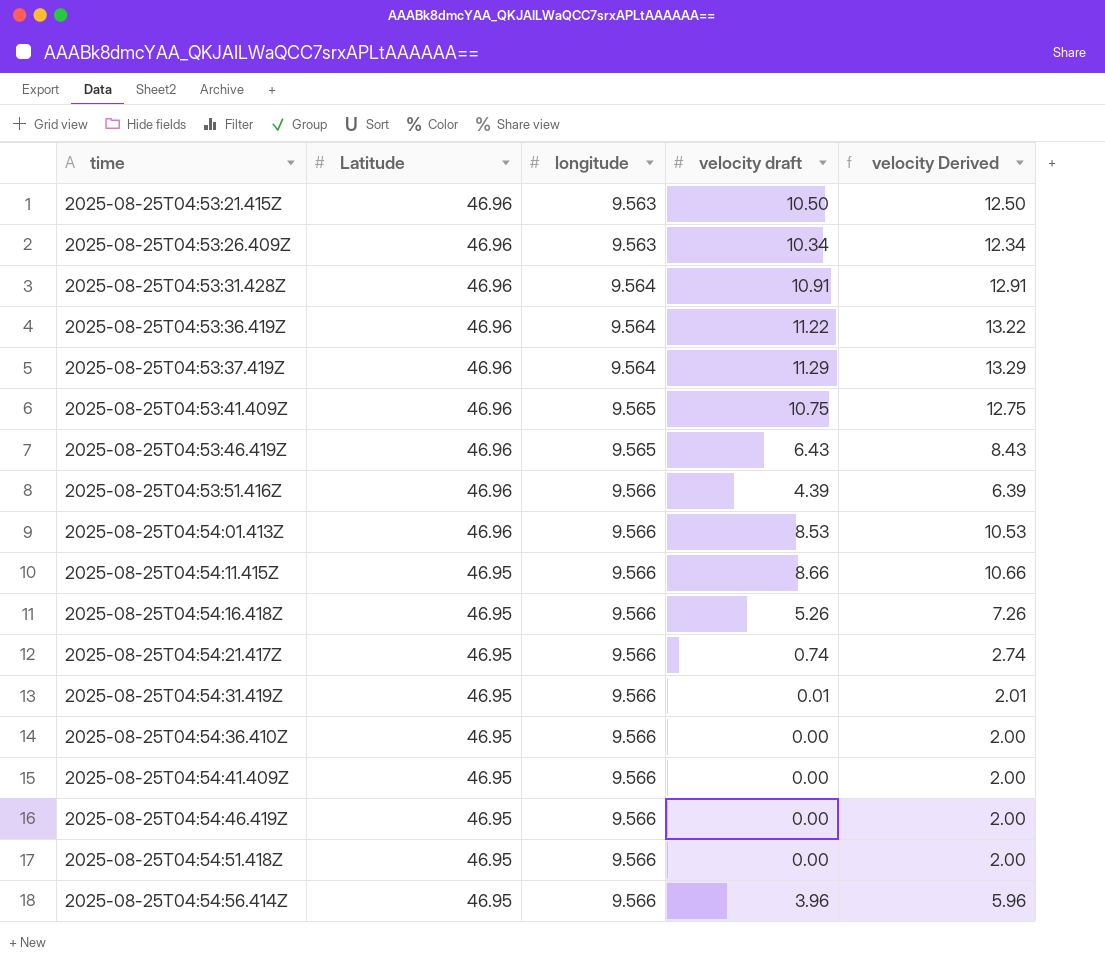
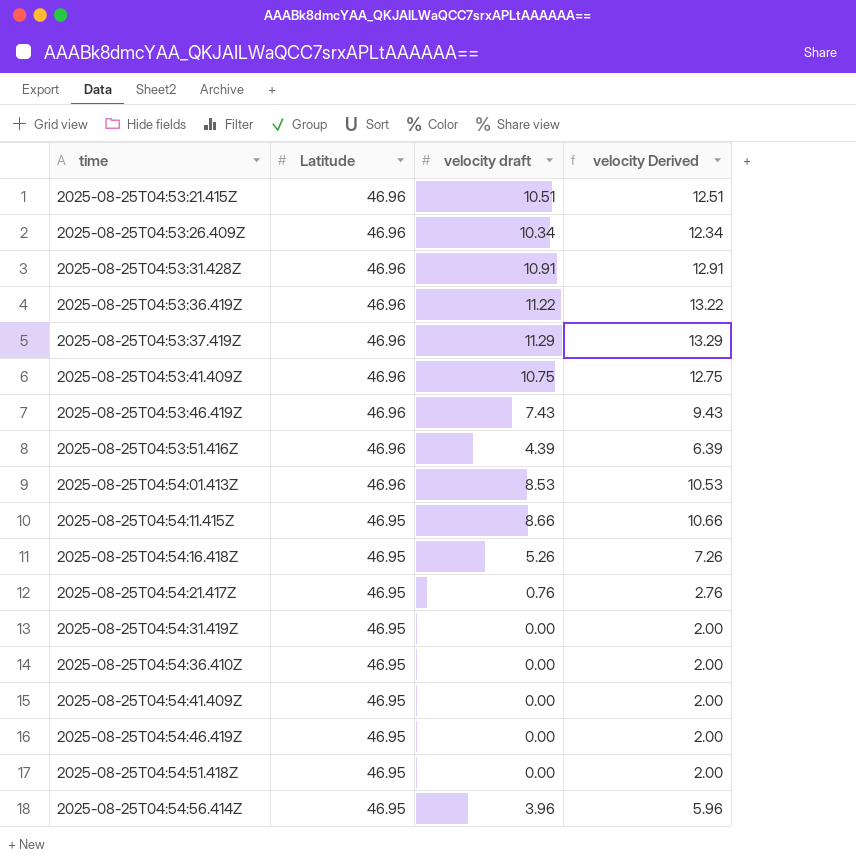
column longitude | position: 3 -> none
2025-08-25T04:53:21.415Z | velocity draft: 10.50 -> 10.51
2025-08-25T04:53:21.415Z | velocity Derived: 12.50 -> 12.51
2025-08-25T04:53:46.419Z | velocity draft: 6.43 -> 7.43
2025-08-25T04:53:46.419Z | velocity Derived: 8.43 -> 9.43
2025-08-25T04:54:21.417Z | velocity draft: 0.74 -> 0.76
2025-08-25T04:54:21.417Z | velocity Derived: 2.74 -> 2.76
2025-08-25T04:54:31.419Z | velocity draft: 0.01 -> 0.00
2025-08-25T04:54:31.419Z | velocity Derived: 2.01 -> 2.00

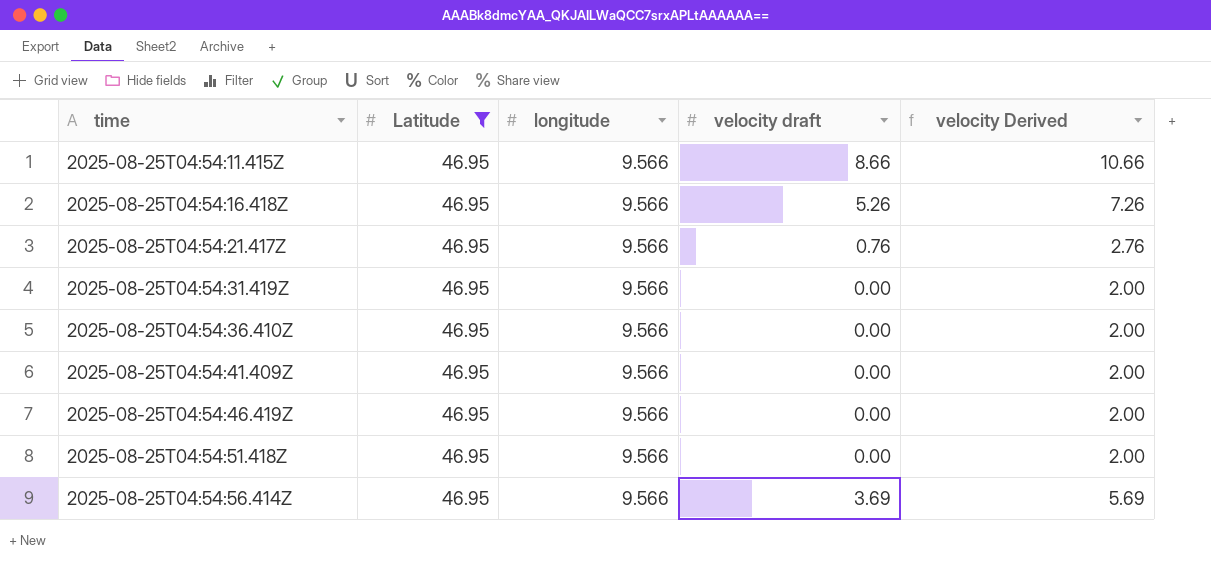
filter: none -> Latitude = 46.95
column longitude | position: none -> 3
2025-08-25T04:54:56.414Z | velocity draft: 3.96 -> 3.69
2025-08-25T04:54:56.414Z | velocity Derived: 5.96 -> 5.69

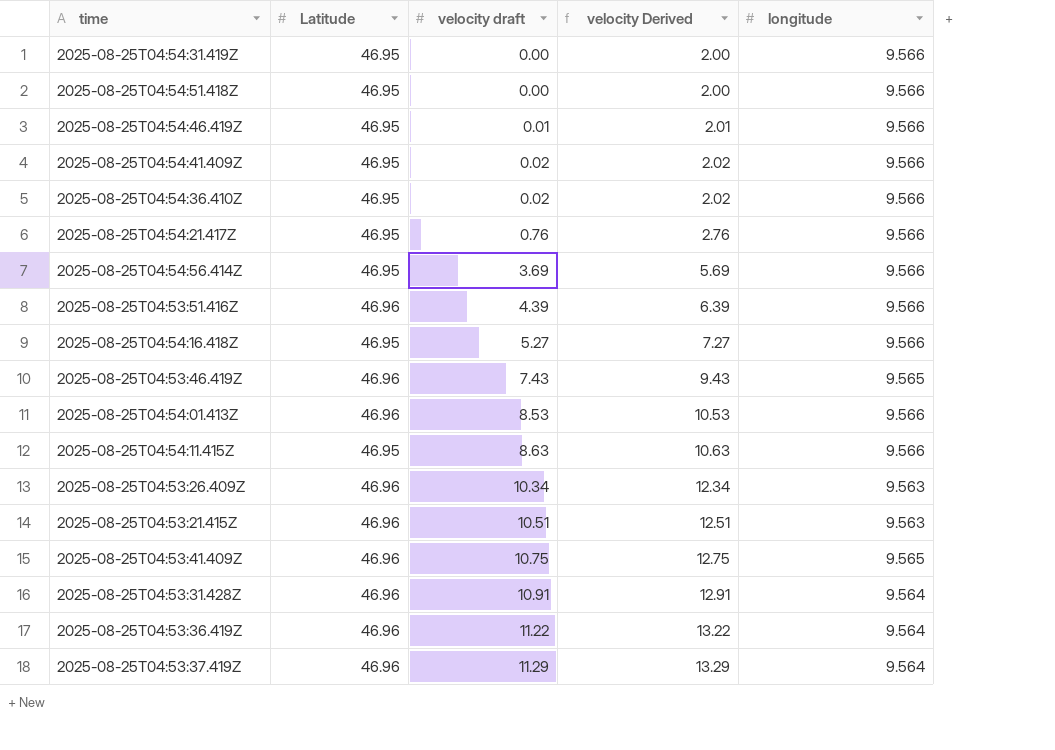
filter: Latitude = 46.95 -> none
row order: time ascending -> velocity draft ascending
column longitude | position: 3 -> 5
2025-08-25T04:54:46.419Z | velocity draft: 0.00 -> 0.01
2025-08-25T04:54:46.419Z | velocity Derived: 2.00 -> 2.01
2025-08-25T04:54:41.409Z | velocity draft: 0.00 -> 0.02
2025-08-25T04:54:41.409Z | velocity Derived: 2.00 -> 2.02
2025-08-25T04:54:36.410Z | velocity draft: 0.00 -> 0.02
2025-08-25T04:54:36.410Z | velocity Derived: 2.00 -> 2.02
2025-08-25T04:54:16.418Z | velocity draft: 5.26 -> 5.27
2025-08-25T04:54:16.418Z | velocity Derived: 7.26 -> 7.27
2025-08-25T04:54:11.415Z | velocity draft: 8.66 -> 8.63
2025-08-25T04:54:11.415Z | velocity Derived: 10.66 -> 10.63

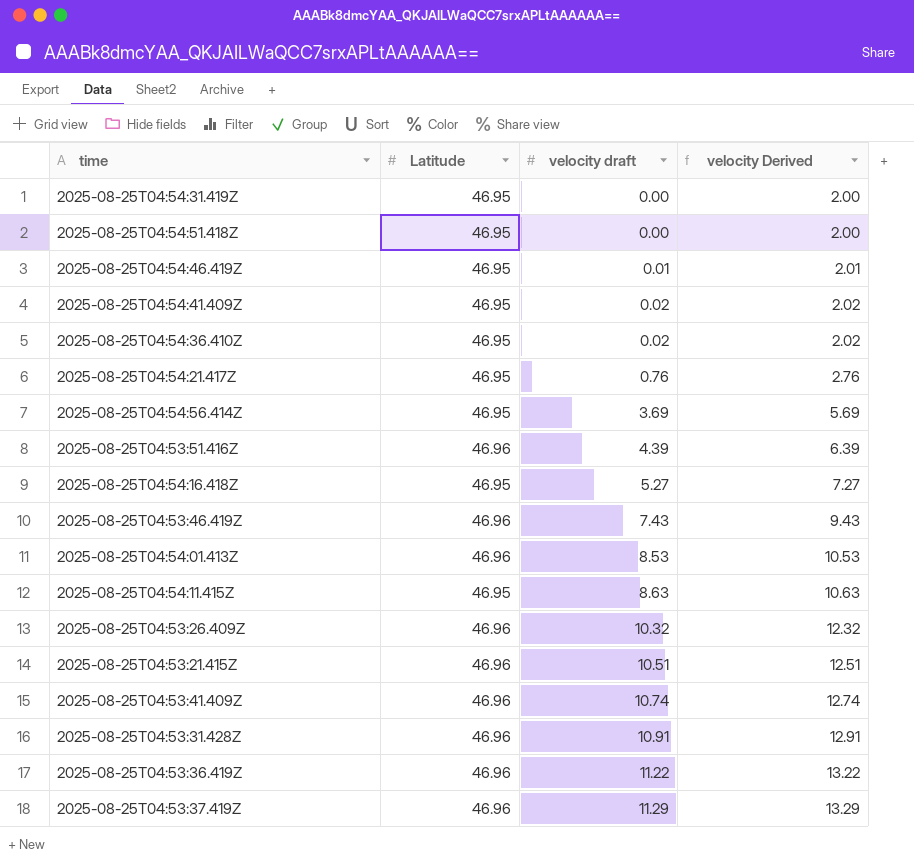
column longitude | position: 5 -> none
2025-08-25T04:53:26.409Z | velocity draft: 10.34 -> 10.32
2025-08-25T04:53:26.409Z | velocity Derived: 12.34 -> 12.32
2025-08-25T04:53:41.409Z | velocity draft: 10.75 -> 10.74
2025-08-25T04:53:41.409Z | velocity Derived: 12.75 -> 12.74

